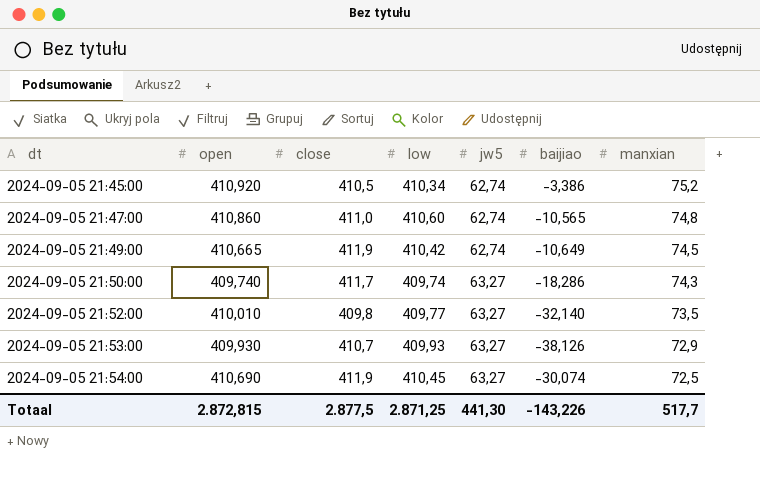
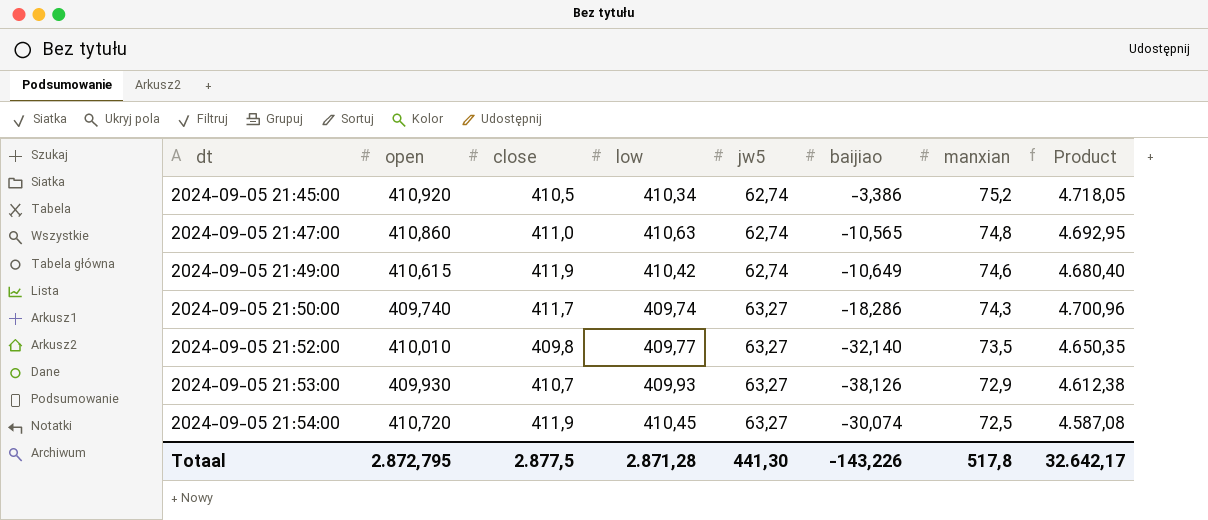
column Product | formula: none -> [jw5] * [manxian]
2024-09-05 21:47:00 | low: 410,60 -> 410,63
2024-09-05 21:49:00 | open: 410,665 -> 410,615
2024-09-05 21:49:00 | manxian: 74,5 -> 74,6
2024-09-05 21:54:00 | open: 410,690 -> 410,720
Totaal | open: 2.872,815 -> 2.872,795
Totaal | low: 2.871,25 -> 2.871,28
Totaal | manxian: 517,7 -> 517,8

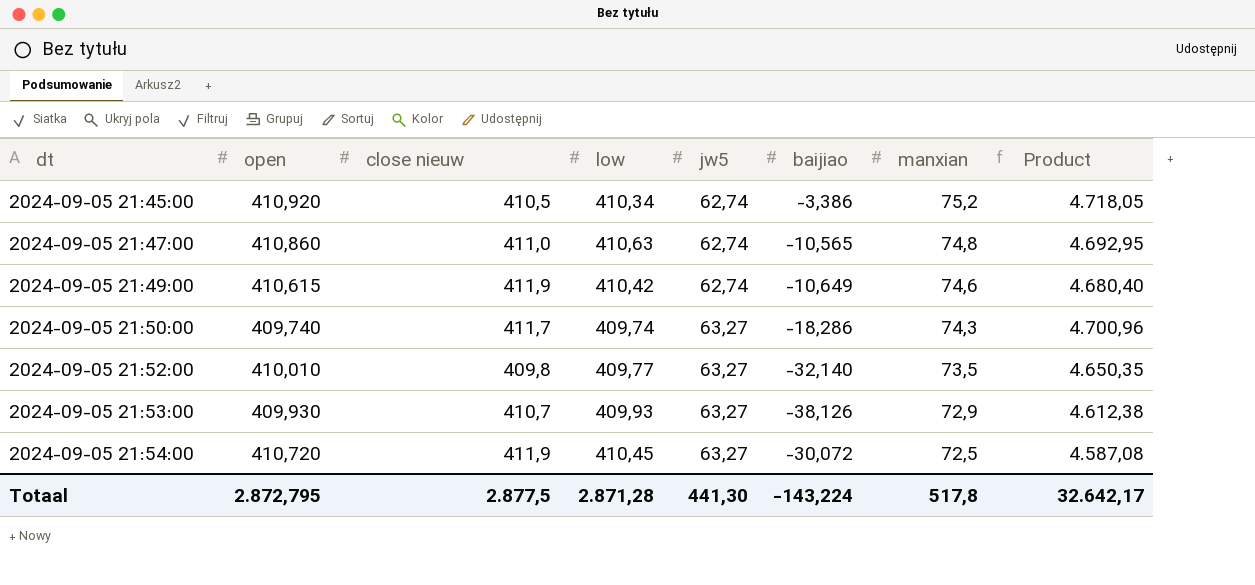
column name: close -> close nieuw
2024-09-05 21:54:00 | baijiao: -30,074 -> -30,072
Totaal | baijiao: -143,226 -> -143,224

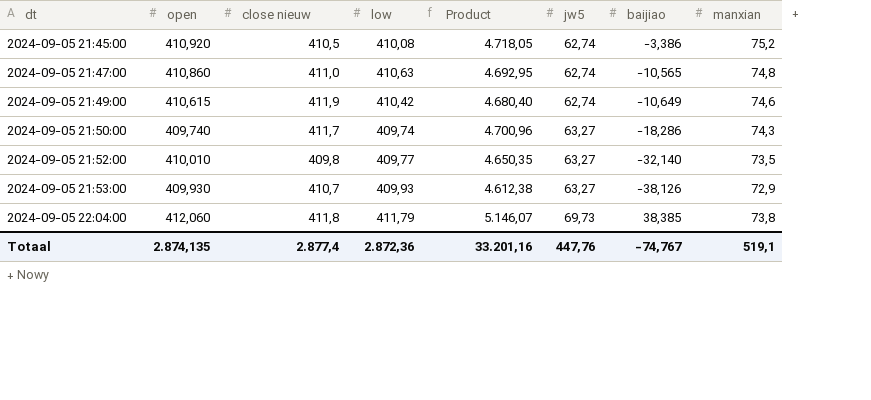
column Product | position: 8 -> 5
row 2024-09-05 21:54:00: 410,720 | 411,9 | 410,45 | 63,27 | -30,072 | 72,5 | 4.587,08 -> none
2024-09-05 21:45:00 | low: 410,34 -> 410,08
row 2024-09-05 22:04:00: none -> 412,060 | 411,8 | 411,79 | 5.146,07 | 69,73 | 38,385 | 73,8
Totaal | open: 2.872,795 -> 2.874,135
Totaal | close nieuw: 2.877,5 -> 2.877,4
Totaal | low: 2.871,28 -> 2.872,36
Totaal | Product: 32.642,17 -> 33.201,16
Totaal | jw5: 441,30 -> 447,76
Totaal | baijiao: -143,224 -> -74,767
Totaal | manxian: 517,8 -> 519,1

